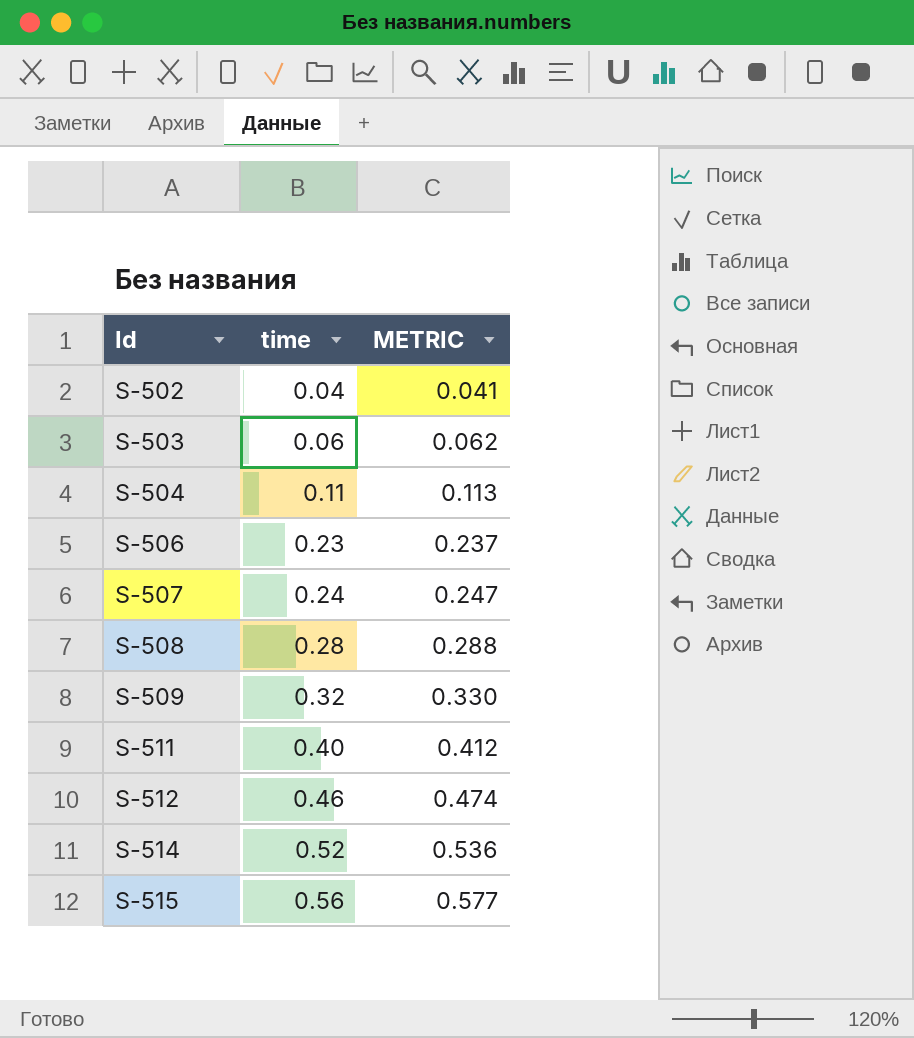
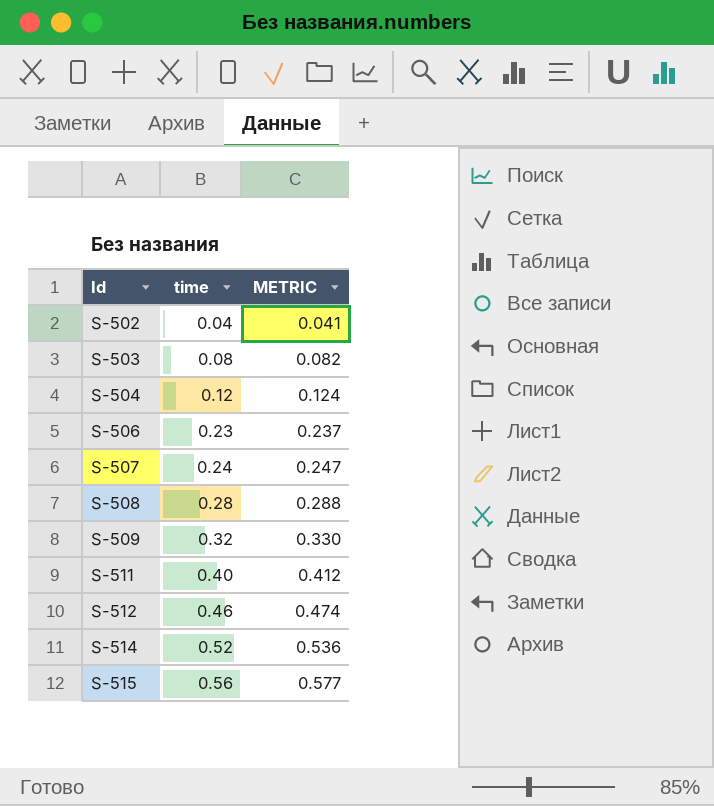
S-503 | time: 0.06 -> 0.08
S-503 | METRIC: 0.062 -> 0.082
S-504 | time: 0.11 -> 0.12
S-504 | METRIC: 0.113 -> 0.124

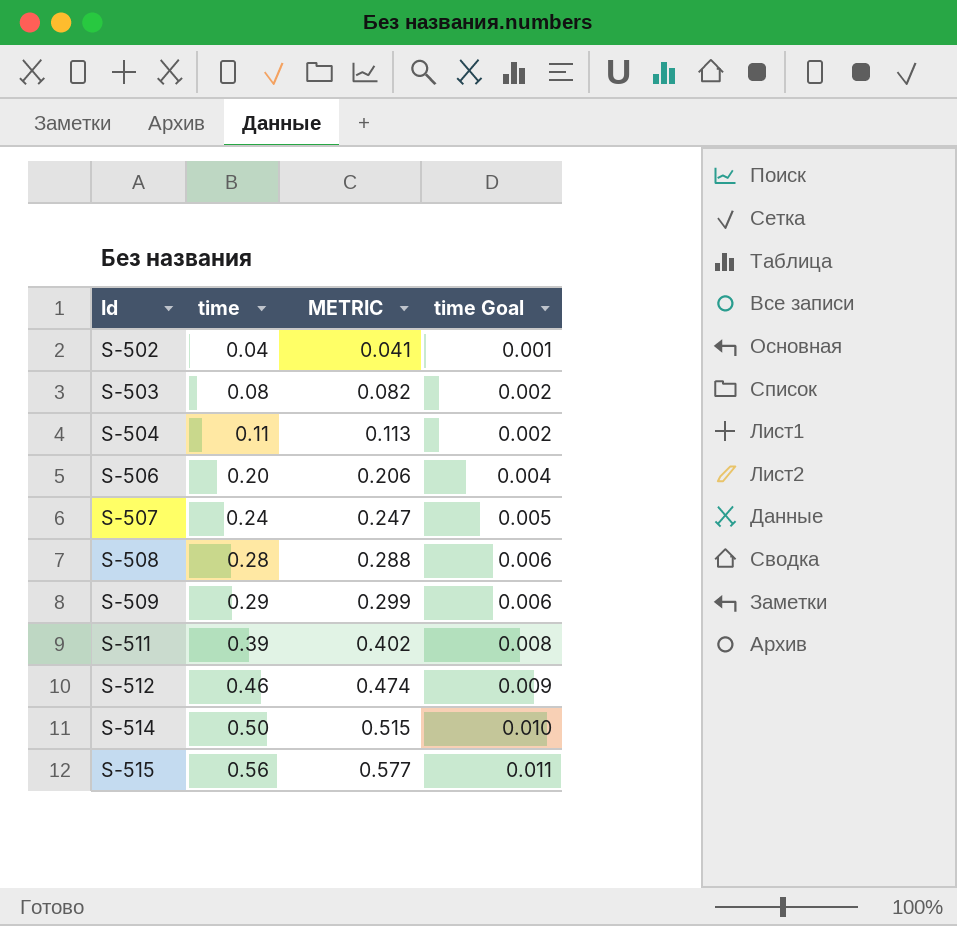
column time Goal | formula: none -> [time] * 0.02
S-504 | time: 0.12 -> 0.11
S-504 | METRIC: 0.124 -> 0.113
S-506 | time: 0.23 -> 0.20
S-506 | METRIC: 0.237 -> 0.206
S-509 | time: 0.32 -> 0.29
S-509 | METRIC: 0.330 -> 0.299
S-511 | time: 0.40 -> 0.39
S-511 | METRIC: 0.412 -> 0.402
S-514 | time: 0.52 -> 0.50
S-514 | METRIC: 0.536 -> 0.515

